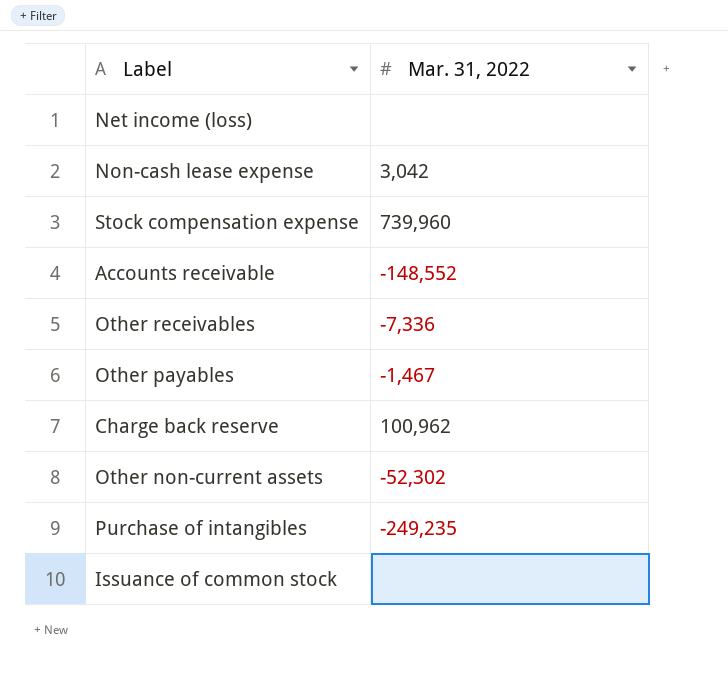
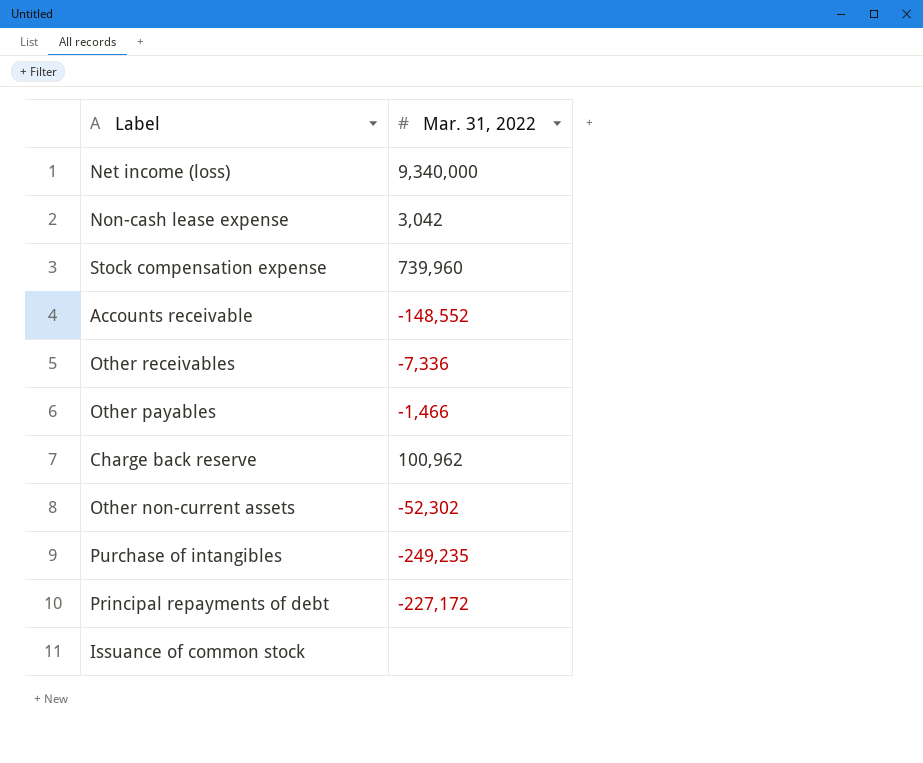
Net income (loss) | Mar. 31, 2022: none -> 9,340,000
Other payables | Mar. 31, 2022: -1,467 -> -1,466
row Principal repayments of debt: none -> -227,172

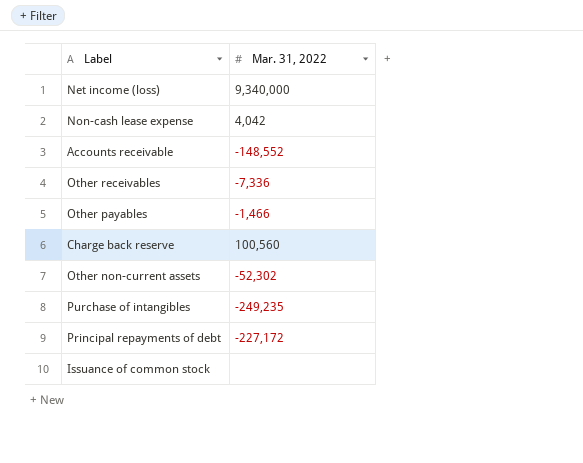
row Stock compensation expense: 739,960 -> none
Non-cash lease expense | Mar. 31, 2022: 3,042 -> 4,042
Charge back reserve | Mar. 31, 2022: 100,962 -> 100,560

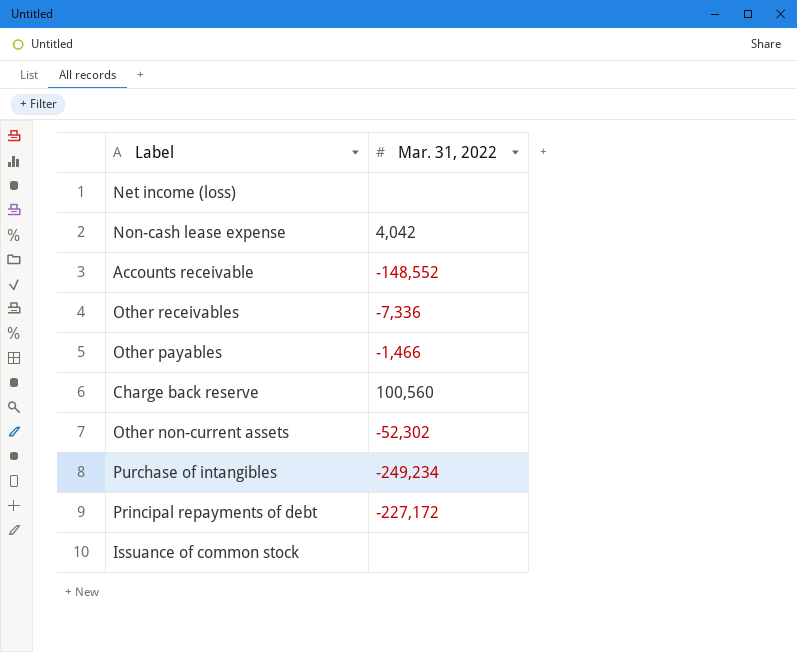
Net income (loss) | Mar. 31, 2022: 9,340,000 -> none
Purchase of intangibles | Mar. 31, 2022: -249,235 -> -249,234

